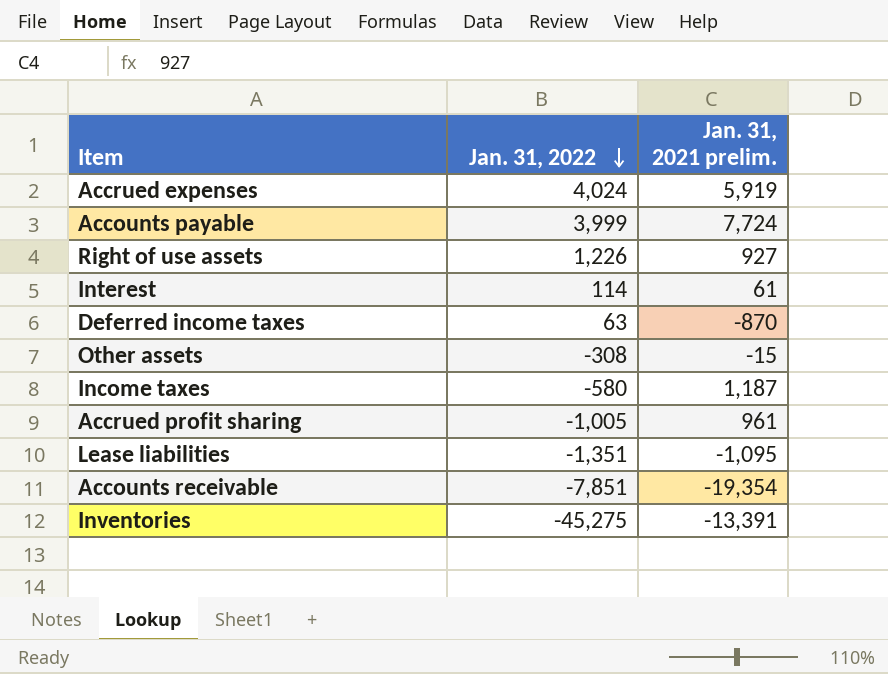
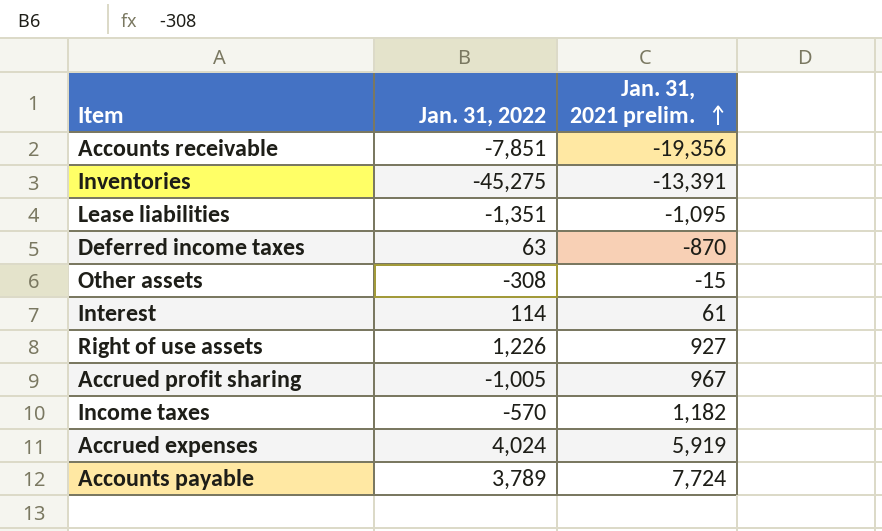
row order: Jan. 31, 2022 descending -> Jan. 31, 2021 prelim. ascending
Accounts receivable | Jan. 31, 2021 prelim.: -19,354 -> -19,356
Accrued profit sharing | Jan. 31, 2021 prelim.: 961 -> 967
Income taxes | Jan. 31, 2022: -580 -> -570
Income taxes | Jan. 31, 2021 prelim.: 1,187 -> 1,182
Accounts payable | Jan. 31, 2022: 3,999 -> 3,789

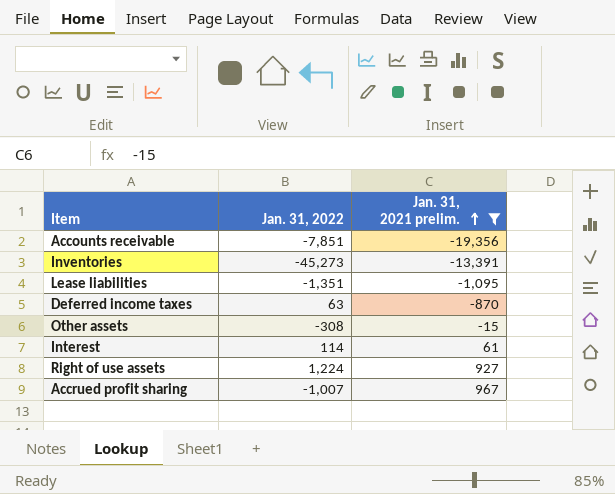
filter: none -> Jan. 31, 2021 prelim. <= 967
Inventories | Jan. 31, 2022: -45,275 -> -45,273
Right of use assets | Jan. 31, 2022: 1,226 -> 1,224
Accrued profit sharing | Jan. 31, 2022: -1,005 -> -1,007

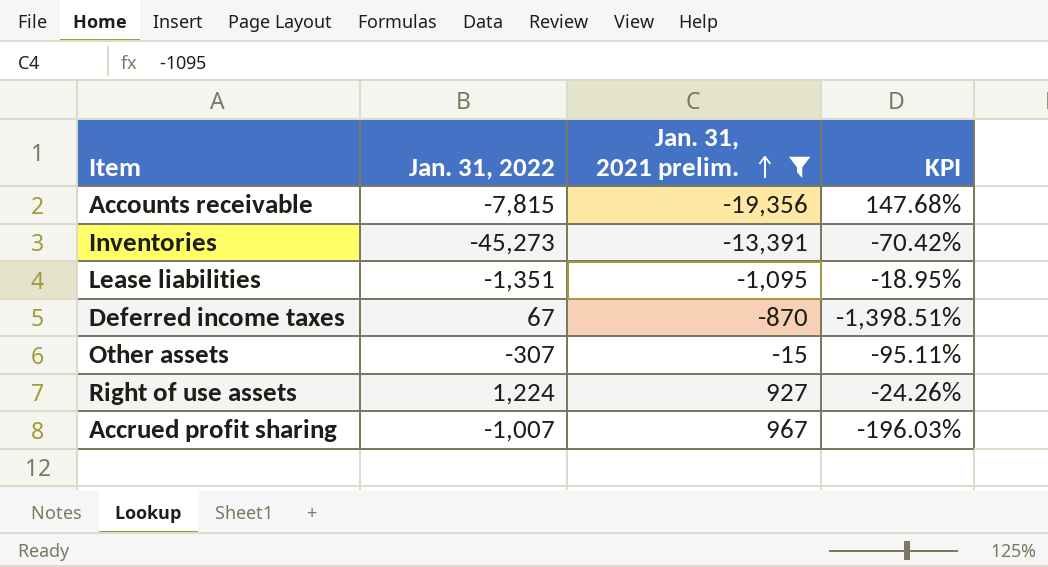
column KPI | formula: none -> ([Jan. 31, 2021 prelim.] - [Jan. 31, 2022]) / [Jan. 31, 2022]
row Interest: 114 | 61 -> none
Accounts receivable | Jan. 31, 2022: -7,851 -> -7,815
Deferred income taxes | Jan. 31, 2022: 63 -> 67
Other assets | Jan. 31, 2022: -308 -> -307

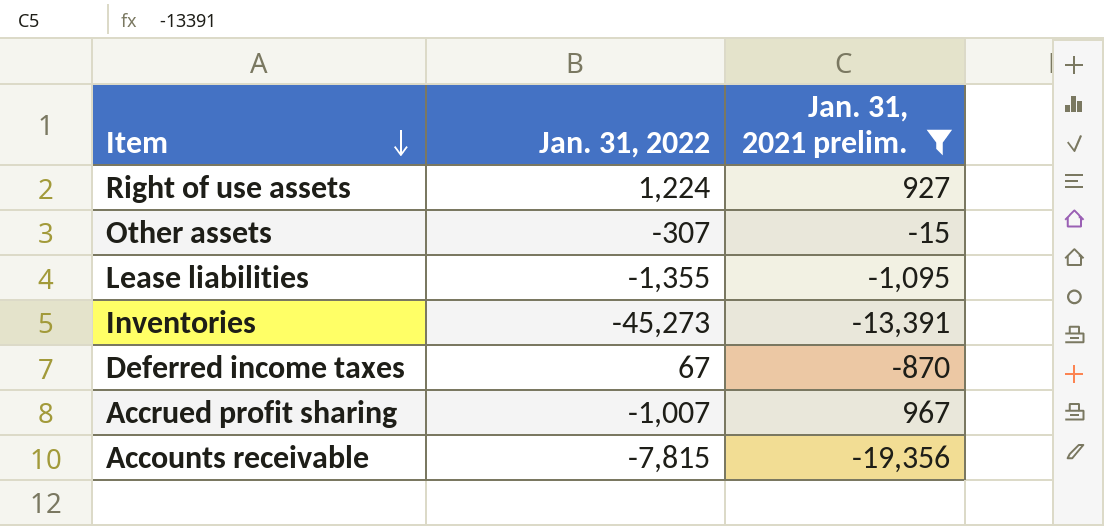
row order: Jan. 31, 2021 prelim. ascending -> Item descending
column KPI | formula: ([Jan. 31, 2021 prelim.] - [Jan. 31, 2022]) / [Jan. 31, 2022] -> none
Lease liabilities | Jan. 31, 2022: -1,351 -> -1,355

